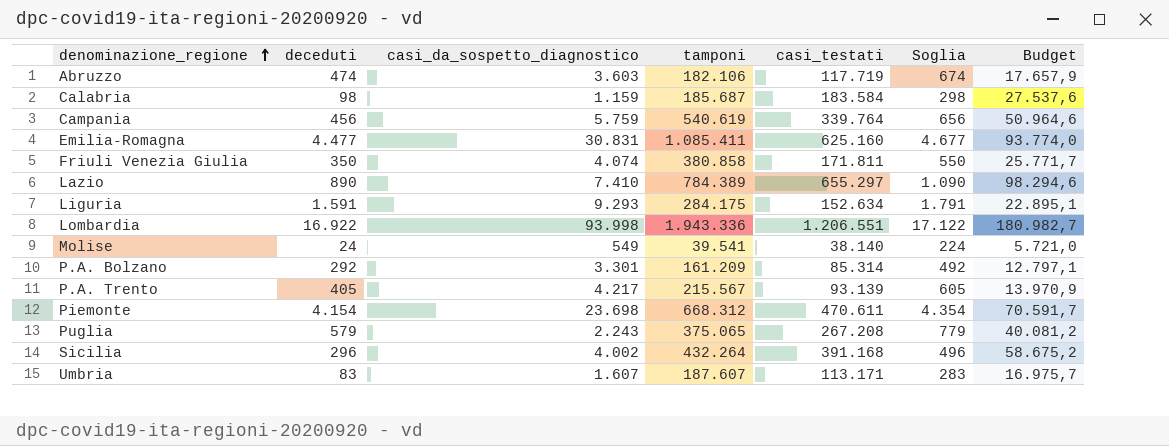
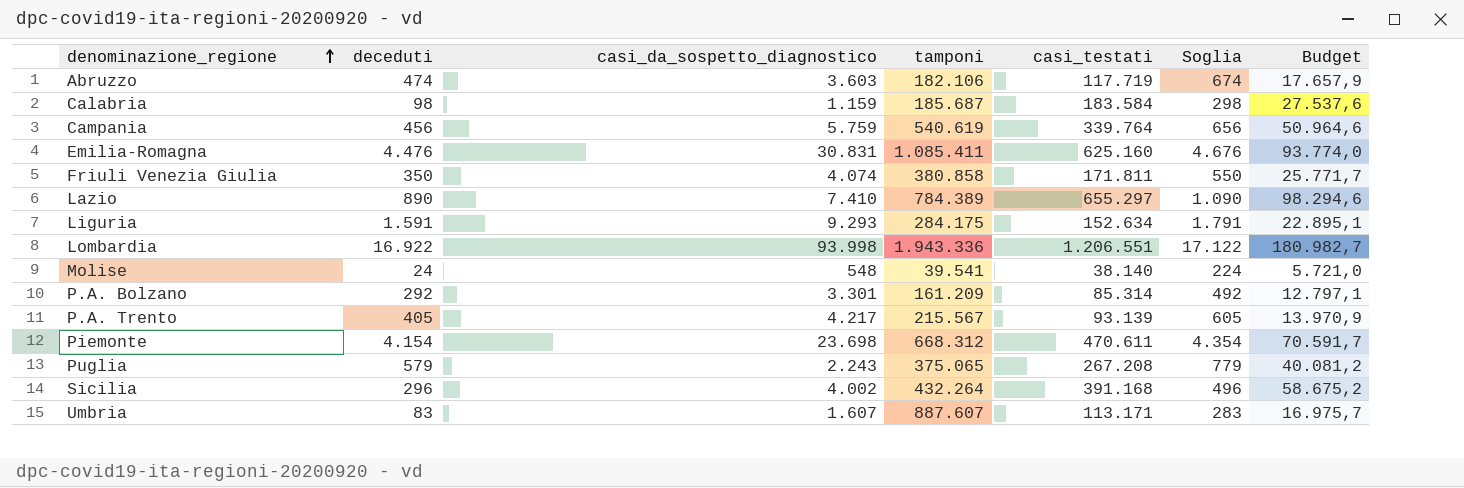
Emilia-Romagna | deceduti: 4.477 -> 4.476
Emilia-Romagna | Soglia: 4.677 -> 4.676
Molise | casi_da_sospetto_diagnostico: 549 -> 548
Umbria | tamponi: 187.607 -> 887.607

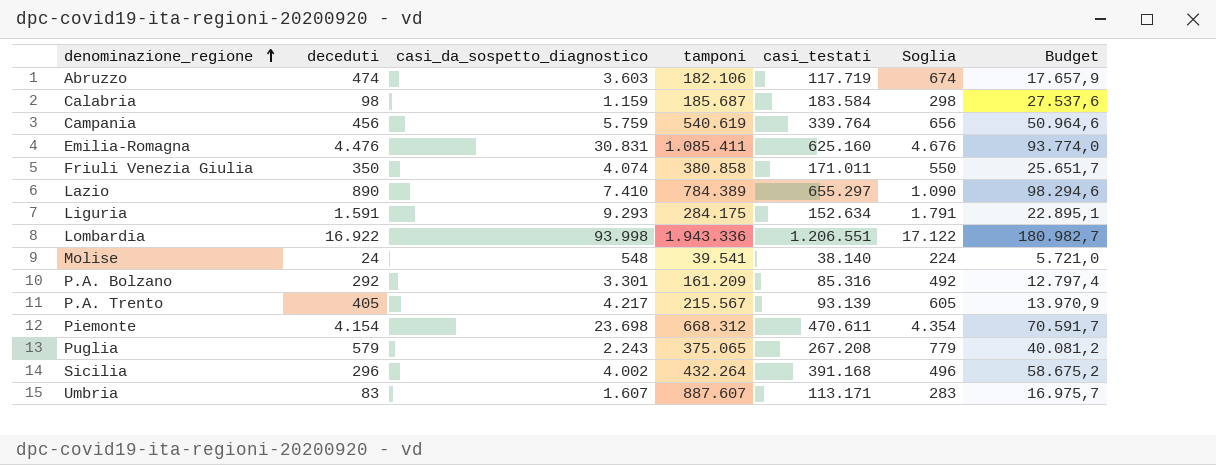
Friuli Venezia Giulia | casi_testati: 171.811 -> 171.011
Friuli Venezia Giulia | Budget: 25.771,7 -> 25.651,7
P.A. Bolzano | casi_testati: 85.314 -> 85.316
P.A. Bolzano | Budget: 12.797,1 -> 12.797,4

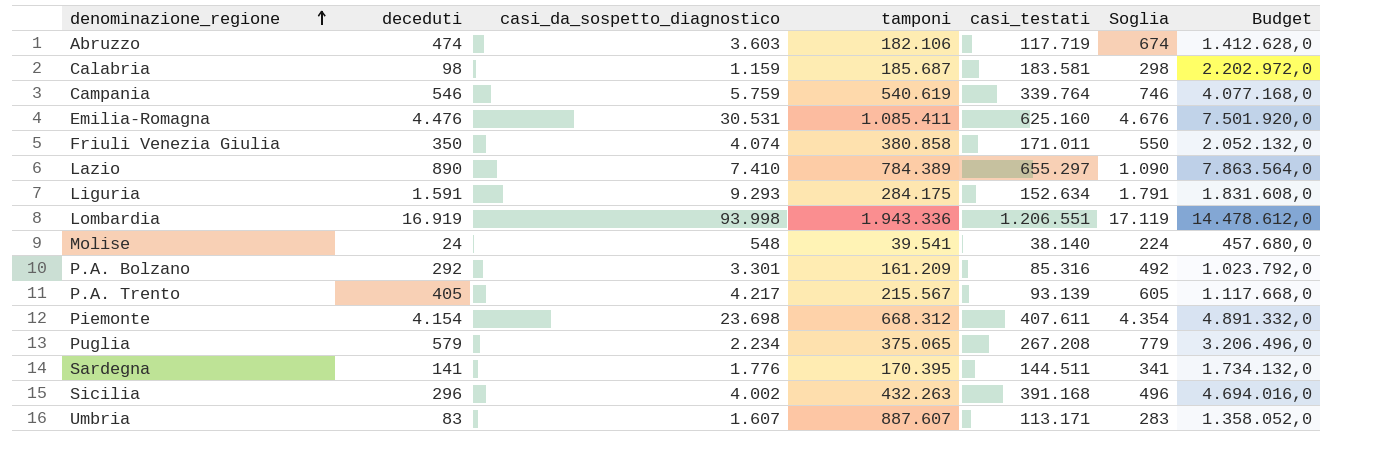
column Budget | formula: [casi_testati] * 0,15 -> [casi_testati] * 12
Calabria | casi_testati: 183.584 -> 183.581
Campania | deceduti: 456 -> 546
Campania | Soglia: 656 -> 746
Emilia-Romagna | casi_da_sospetto_diagnostico: 30.831 -> 30.531
Lombardia | deceduti: 16.922 -> 16.919
Lombardia | Soglia: 17.122 -> 17.119
Piemonte | casi_testati: 470.611 -> 407.611
Puglia | casi_da_sospetto_diagnostico: 2.243 -> 2.234
row Sardegna: none -> 141 | 1.776 | 170.395 | 144.511 | 341 | 1.734.132,0
Sicilia | tamponi: 432.264 -> 432.263

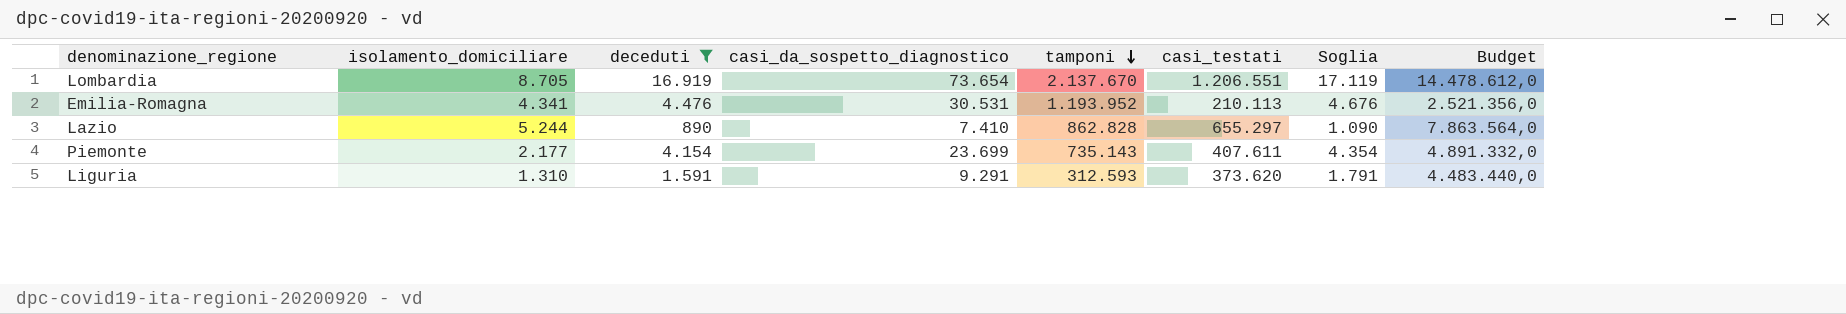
filter: none -> deceduti >= 890
row order: denominazione_regione ascending -> tamponi descending
column isolamento_domiciliare | position: none -> 2
Lombardia | casi_da_sospetto_diagnostico: 93.998 -> 73.654
Lombardia | tamponi: 1.943.336 -> 2.137.670
Emilia-Romagna | tamponi: 1.085.411 -> 1.193.952
Emilia-Romagna | casi_testati: 625.160 -> 210.113
Emilia-Romagna | Budget: 7.501.920,0 -> 2.521.356,0
Lazio | tamponi: 784.389 -> 862.828
Piemonte | casi_da_sospetto_diagnostico: 23.698 -> 23.699
Piemonte | tamponi: 668.312 -> 735.143
Liguria | casi_da_sospetto_diagnostico: 9.293 -> 9.291
Liguria | tamponi: 284.175 -> 312.593
Liguria | casi_testati: 152.634 -> 373.620
Liguria | Budget: 1.831.608,0 -> 4.483.440,0

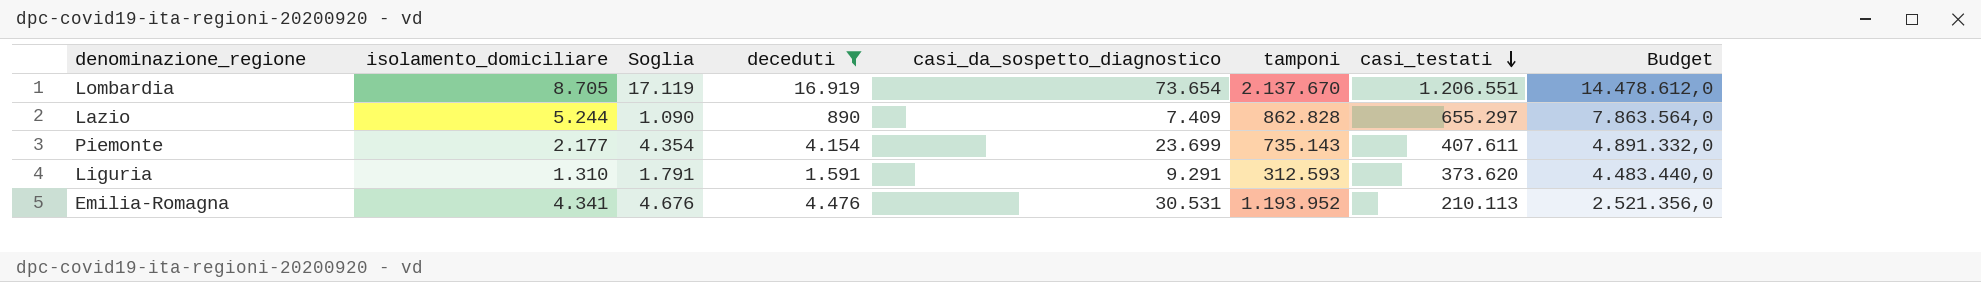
row order: tamponi descending -> casi_testati descending
column Soglia | position: 7 -> 3
Lazio | casi_da_sospetto_diagnostico: 7.410 -> 7.409

